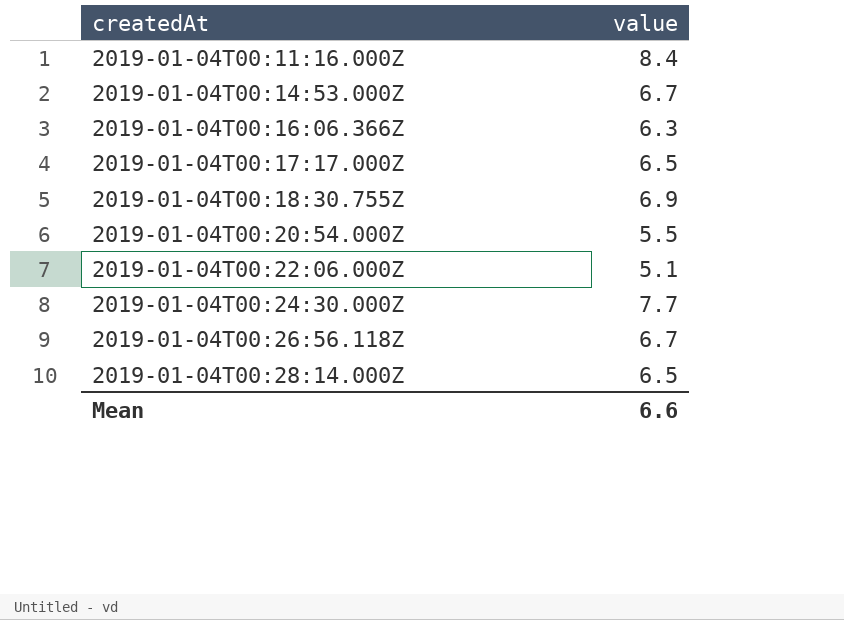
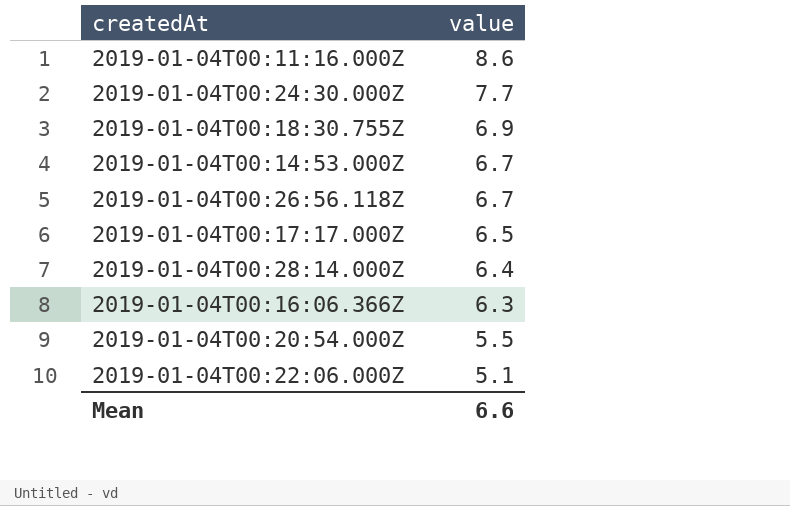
row order: createdAt ascending -> value descending
2019-01-04T00:11:16.000Z | value: 8.4 -> 8.6
2019-01-04T00:28:14.000Z | value: 6.5 -> 6.4

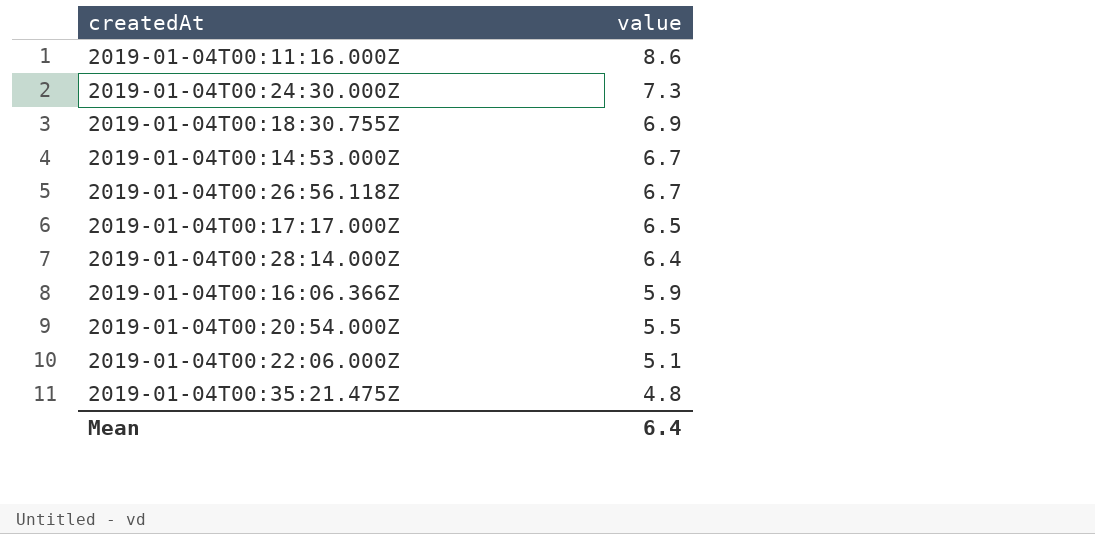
2019-01-04T00:24:30.000Z | value: 7.7 -> 7.3
2019-01-04T00:16:06.366Z | value: 6.3 -> 5.9
row 2019-01-04T00:35:21.475Z: none -> 4.8
Mean | value: 6.6 -> 6.4

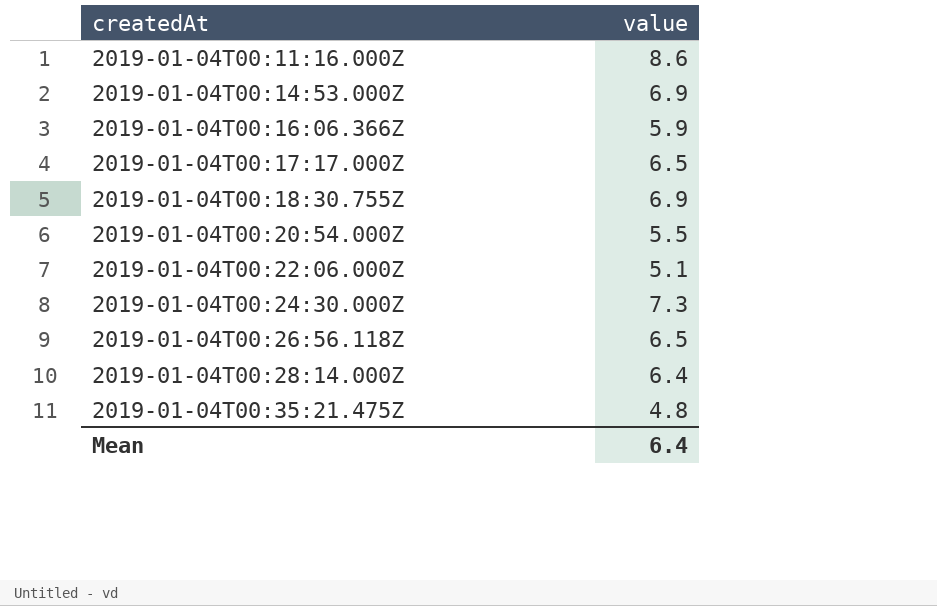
row order: value descending -> createdAt ascending
2019-01-04T00:14:53.000Z | value: 6.7 -> 6.9
2019-01-04T00:26:56.118Z | value: 6.7 -> 6.5

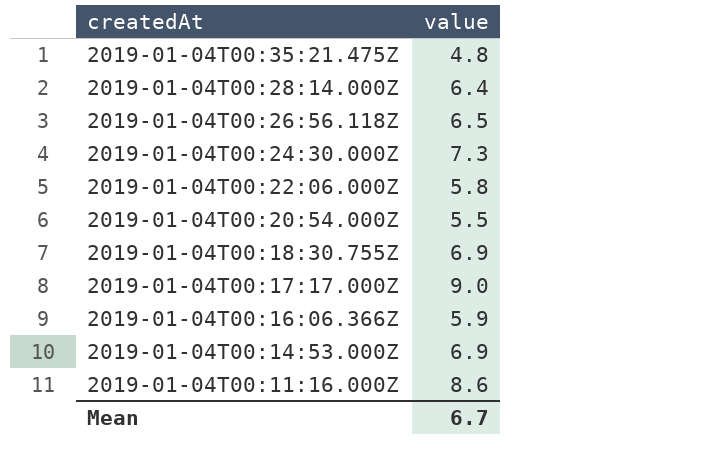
row order: createdAt ascending -> createdAt descending
2019-01-04T00:22:06.000Z | value: 5.1 -> 5.8
2019-01-04T00:17:17.000Z | value: 6.5 -> 9.0
Mean | value: 6.4 -> 6.7

